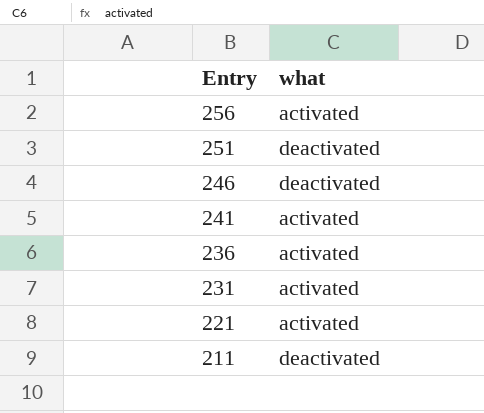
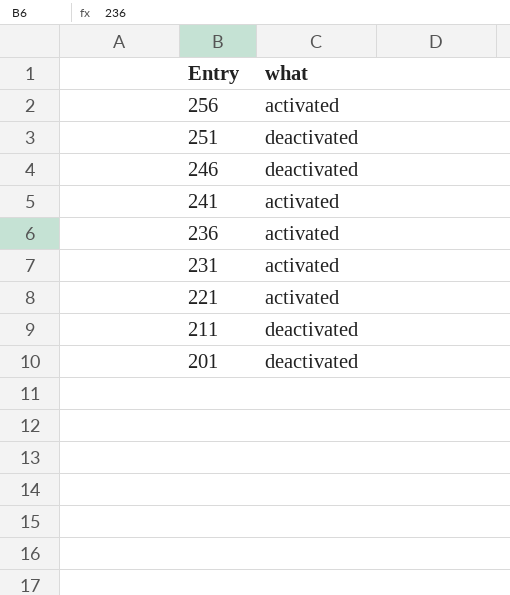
row 201: none -> deactivated

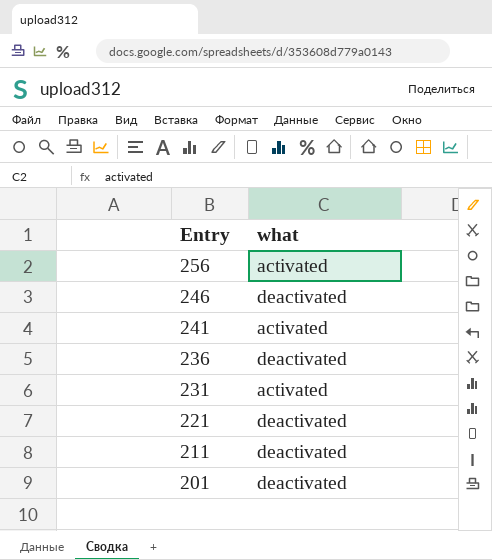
row 251: deactivated -> none
236 | what: activated -> deactivated
221 | what: activated -> deactivated

